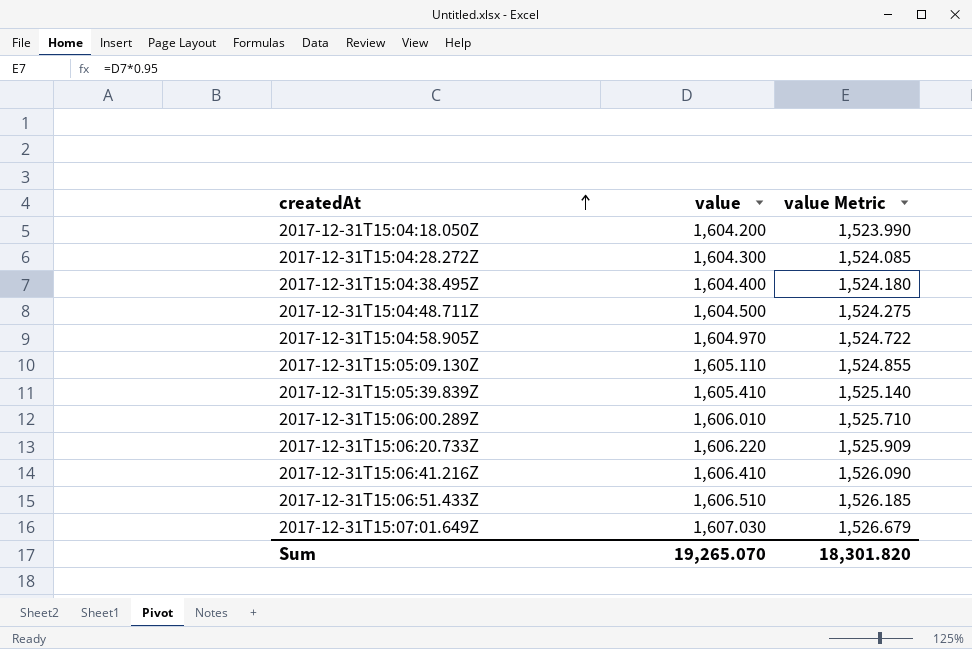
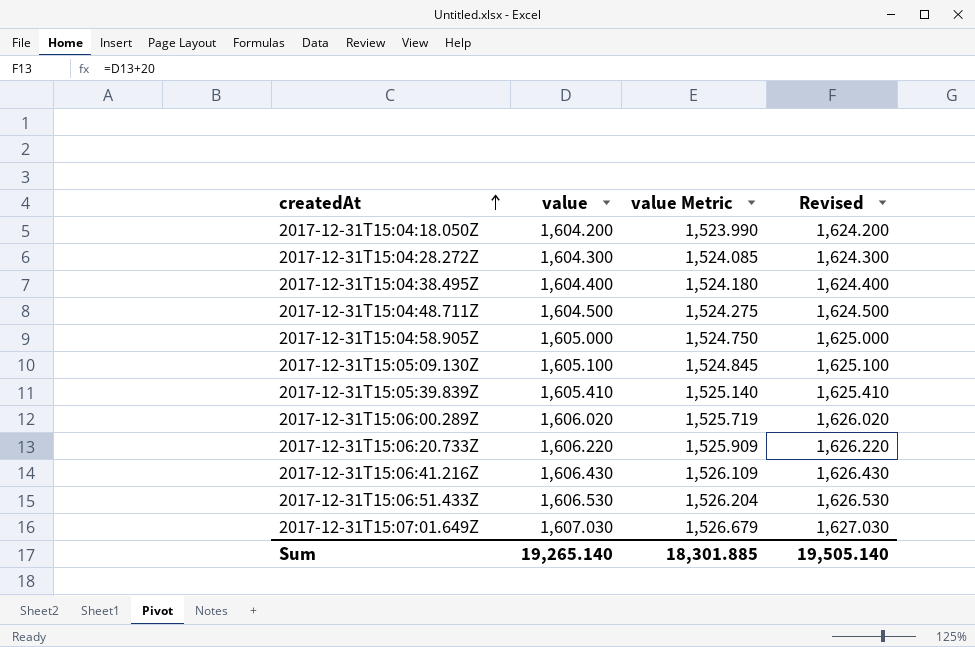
column Revised | formula: none -> [value] + 20
2017-12-31T15:04:58.905Z | value: 1,604.970 -> 1,605.000
2017-12-31T15:04:58.905Z | value Metric: 1,524.722 -> 1,524.750
2017-12-31T15:05:09.130Z | value: 1,605.110 -> 1,605.100
2017-12-31T15:05:09.130Z | value Metric: 1,524.855 -> 1,524.845
2017-12-31T15:06:00.289Z | value: 1,606.010 -> 1,606.020
2017-12-31T15:06:00.289Z | value Metric: 1,525.710 -> 1,525.719
2017-12-31T15:06:41.216Z | value: 1,606.410 -> 1,606.430
2017-12-31T15:06:41.216Z | value Metric: 1,526.090 -> 1,526.109
2017-12-31T15:06:51.433Z | value: 1,606.510 -> 1,606.530
2017-12-31T15:06:51.433Z | value Metric: 1,526.185 -> 1,526.204
Sum | value: 19,265.070 -> 19,265.140
Sum | value Metric: 18,301.820 -> 18,301.885

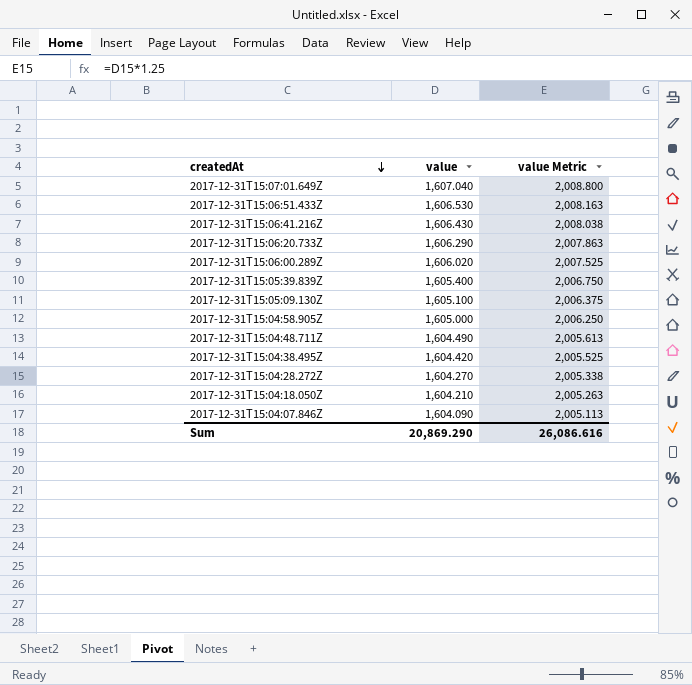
row order: createdAt ascending -> createdAt descending
column Revised | formula: [value] + 20 -> none
column value Metric | formula: [value] * 0.95 -> [value] * 1.25
2017-12-31T15:07:01.649Z | value: 1,607.030 -> 1,607.040
2017-12-31T15:06:20.733Z | value: 1,606.220 -> 1,606.290
2017-12-31T15:05:39.839Z | value: 1,605.410 -> 1,605.400
2017-12-31T15:04:48.711Z | value: 1,604.500 -> 1,604.490
2017-12-31T15:04:38.495Z | value: 1,604.400 -> 1,604.420
2017-12-31T15:04:28.272Z | value: 1,604.300 -> 1,604.270
2017-12-31T15:04:18.050Z | value: 1,604.200 -> 1,604.210
row 2017-12-31T15:04:07.846Z: none -> 1,604.090 | 2,005.113
Sum | value: 19,265.140 -> 20,869.290
Sum | value Metric: 18,301.885 -> 26,086.616

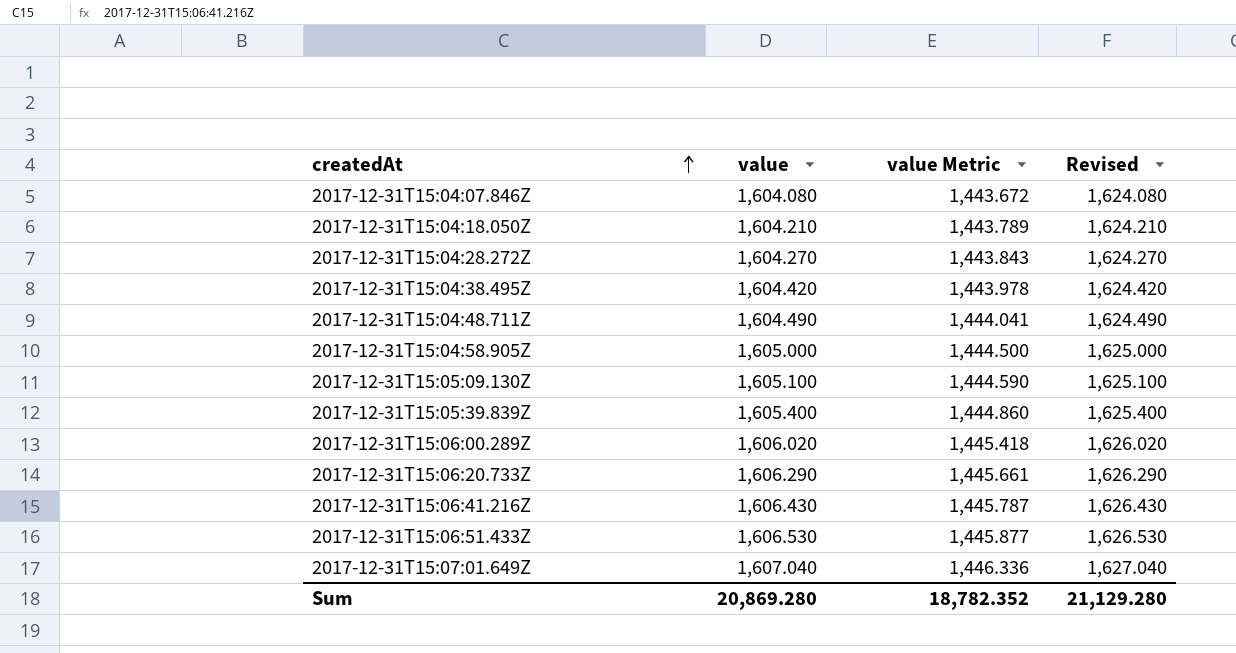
row order: createdAt descending -> createdAt ascending
column value Metric | formula: [value] * 1.25 -> [value] * 0.9
column Revised | formula: none -> [value] + 20
2017-12-31T15:04:07.846Z | value: 1,604.090 -> 1,604.080
Sum | value: 20,869.290 -> 20,869.280
Sum | value Metric: 26,086.616 -> 18,782.352

